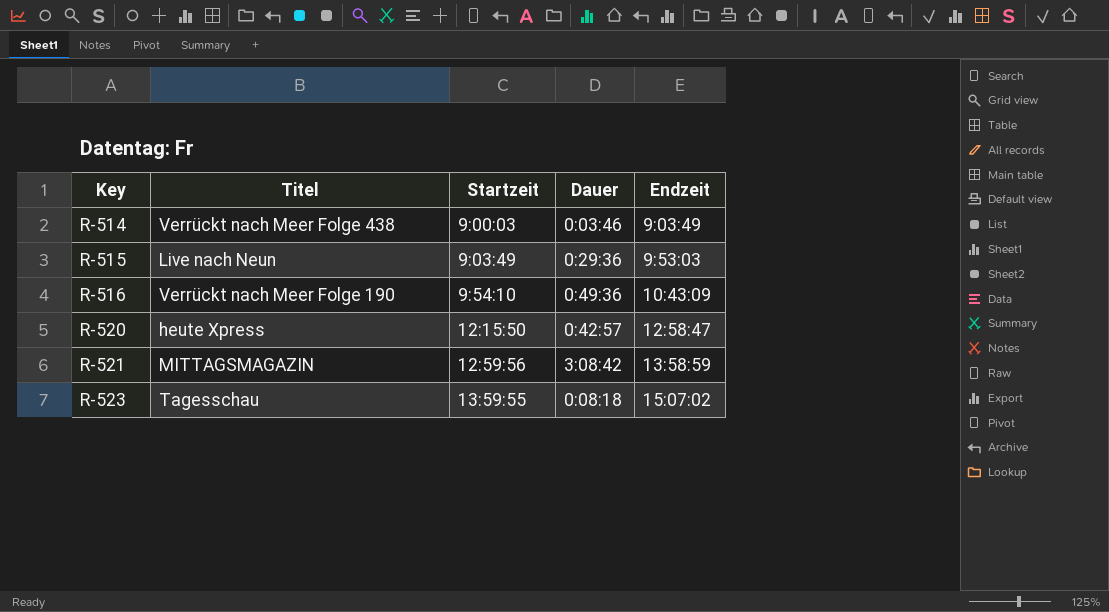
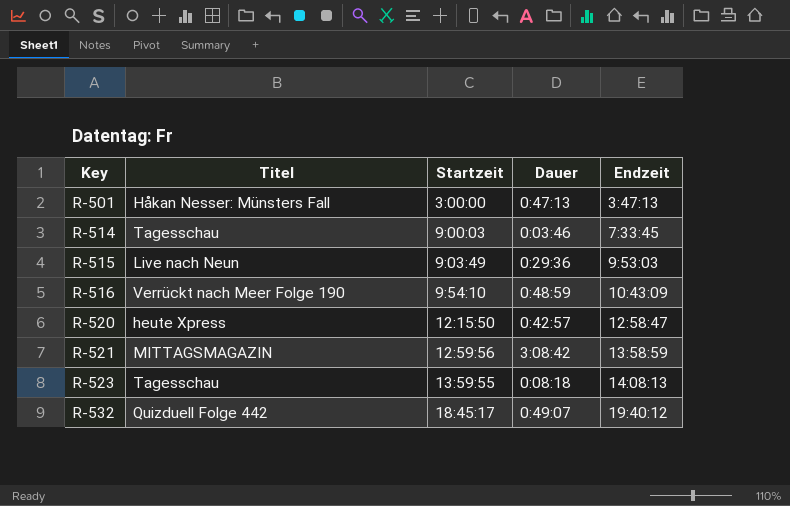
row R-501: none -> Håkan Nesser: Münsters Fall | 3:00:00 | 0:47:13 | 3:47:13
R-514 | Titel: Verrückt nach Meer Folge 438 -> Tagesschau
R-514 | Endzeit: 9:03:49 -> 7:33:45
R-516 | Dauer: 0:49:36 -> 0:48:59
R-523 | Endzeit: 15:07:02 -> 14:08:13
row R-532: none -> Quizduell Folge 442 | 18:45:17 | 0:49:07 | 19:40:12

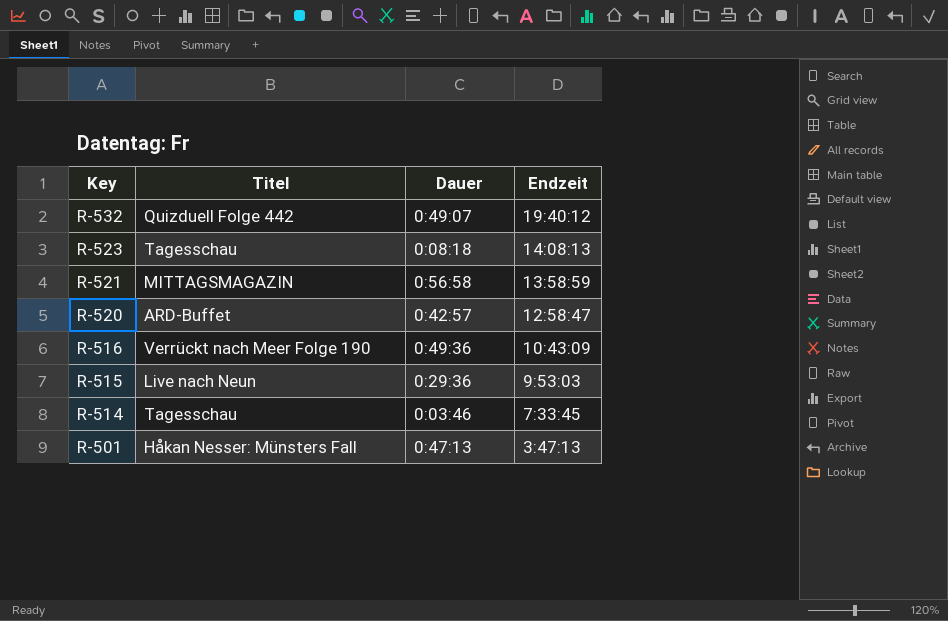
row order: Key ascending -> Key descending
column Startzeit | position: 3 -> none
R-521 | Dauer: 3:08:42 -> 0:56:58
R-520 | Titel: heute Xpress -> ARD-Buffet
R-516 | Dauer: 0:48:59 -> 0:49:36

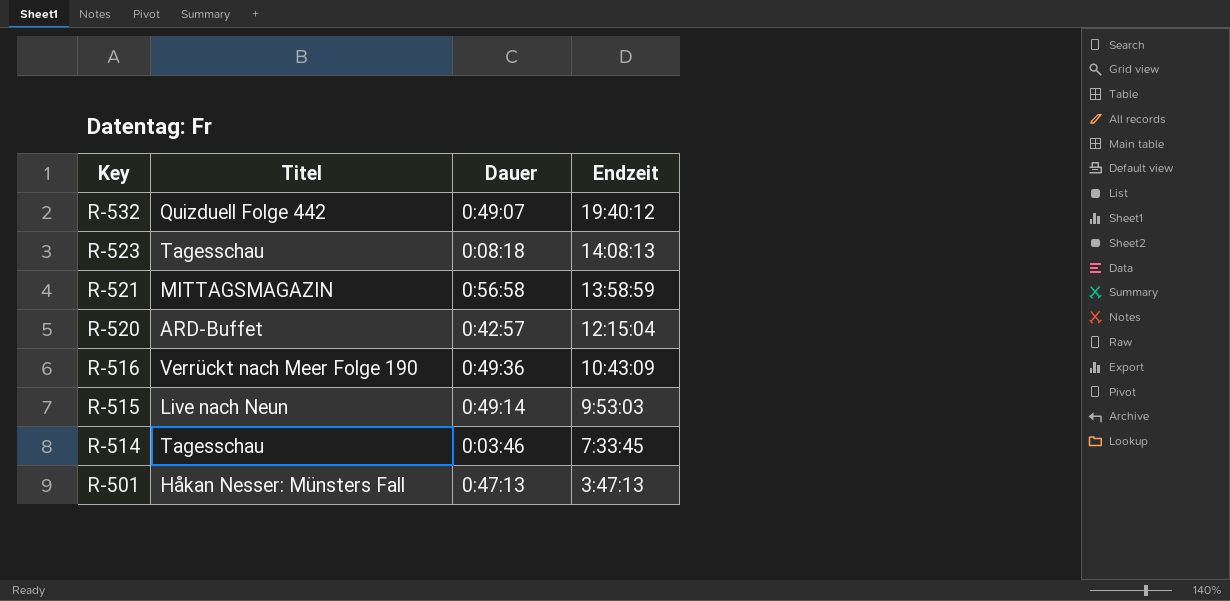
R-520 | Endzeit: 12:58:47 -> 12:15:04
R-515 | Dauer: 0:29:36 -> 0:49:14

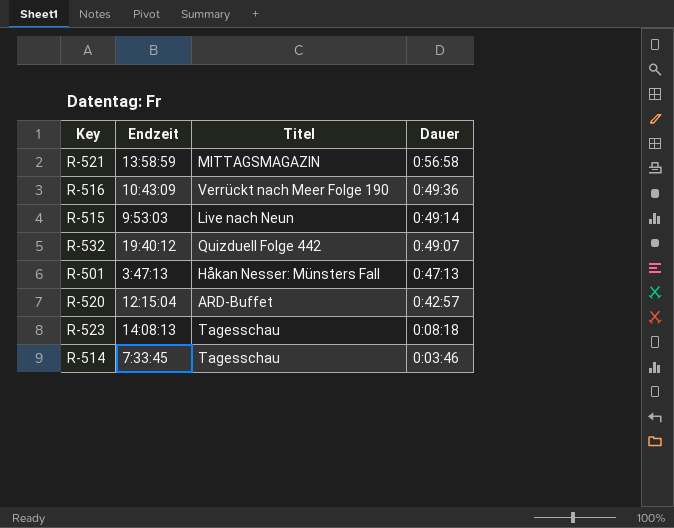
row order: Key descending -> Dauer descending
column Endzeit | position: 4 -> 2

